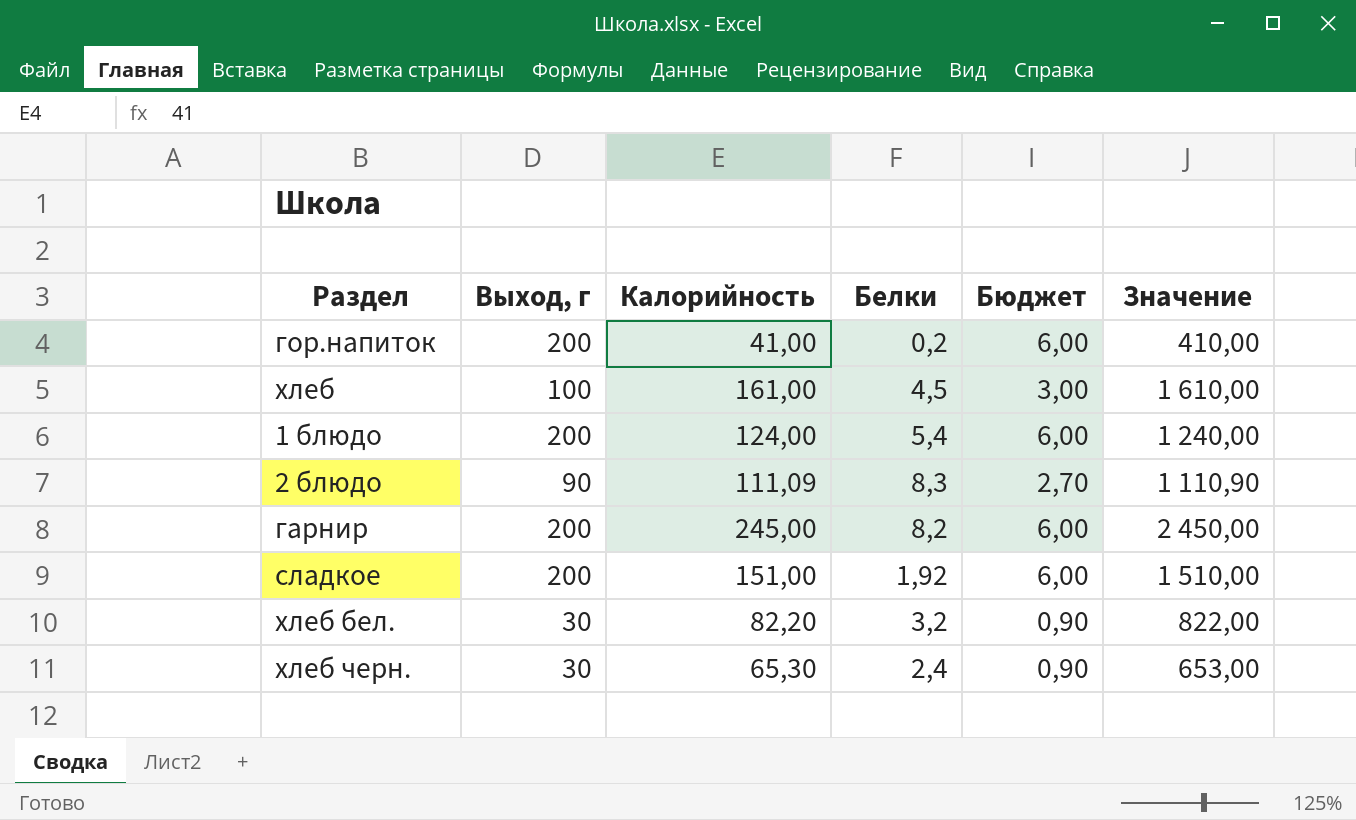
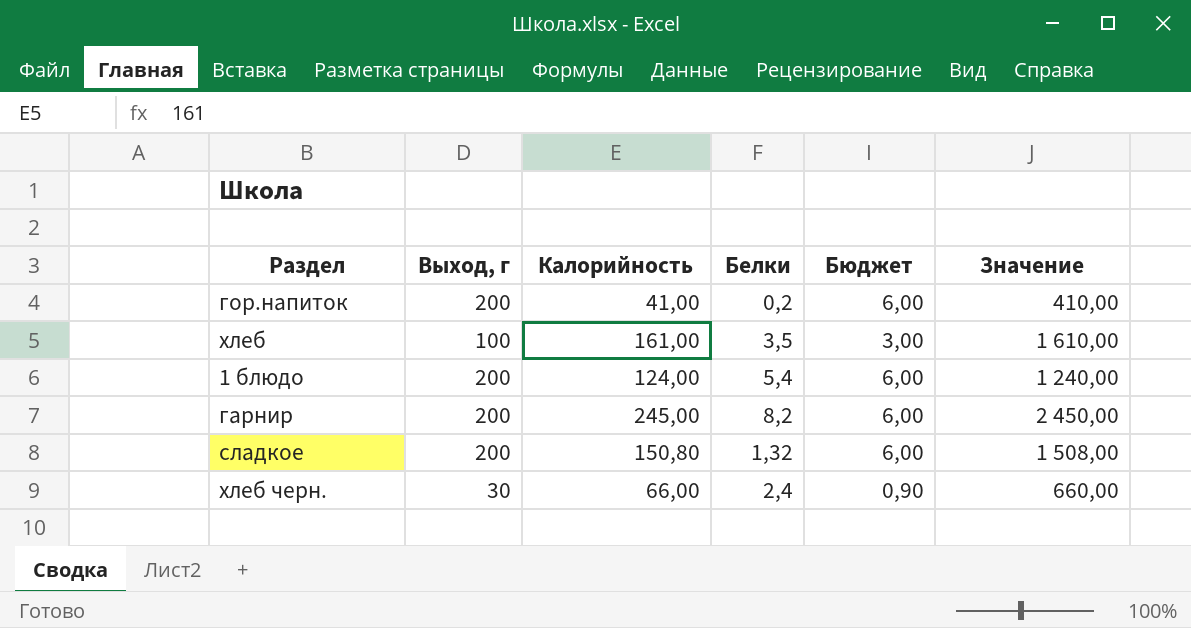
row 2 блюдо: 90 | 111,09 | 8,3 | 2,70 | 1 110,90 -> none
row хлеб бел.: 30 | 82,20 | 3,2 | 0,90 | 822,00 -> none
хлеб | Белки: 4,5 -> 3,5
сладкое | Калорийность: 151,00 -> 150,80
сладкое | Белки: 1,92 -> 1,32
сладкое | Значение: 1 510,00 -> 1 508,00
хлеб черн. | Калорийность: 65,30 -> 66,00
хлеб черн. | Значение: 653,00 -> 660,00

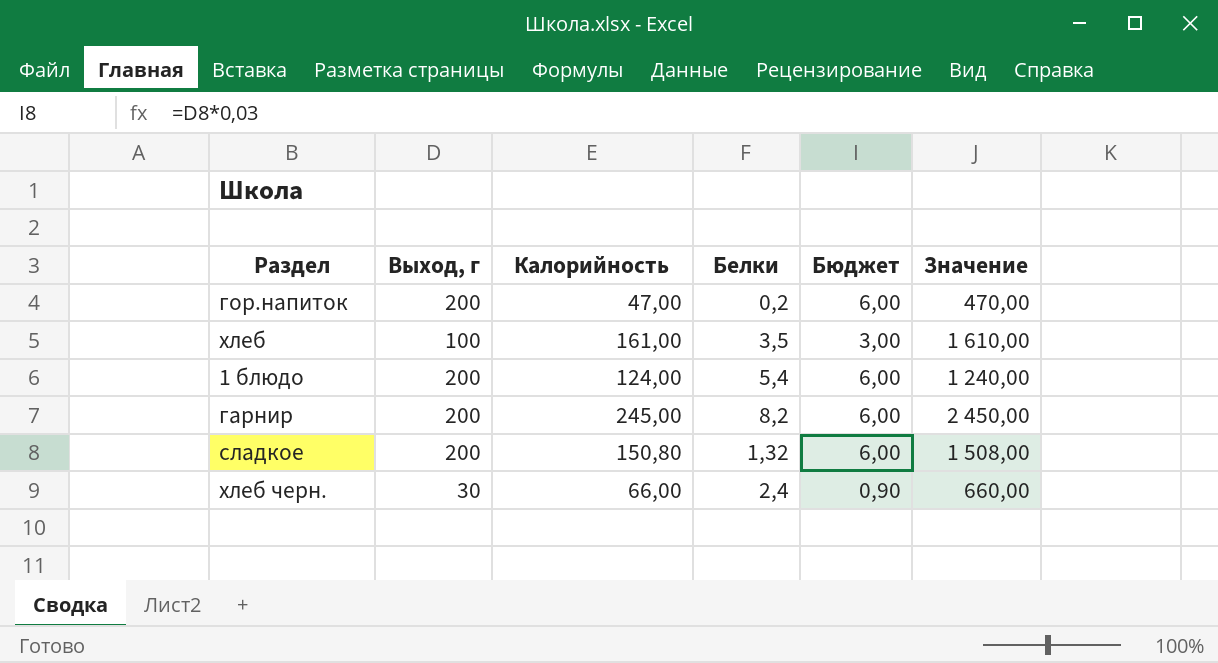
гор.напиток | Калорийность: 41,00 -> 47,00
гор.напиток | Значение: 410,00 -> 470,00

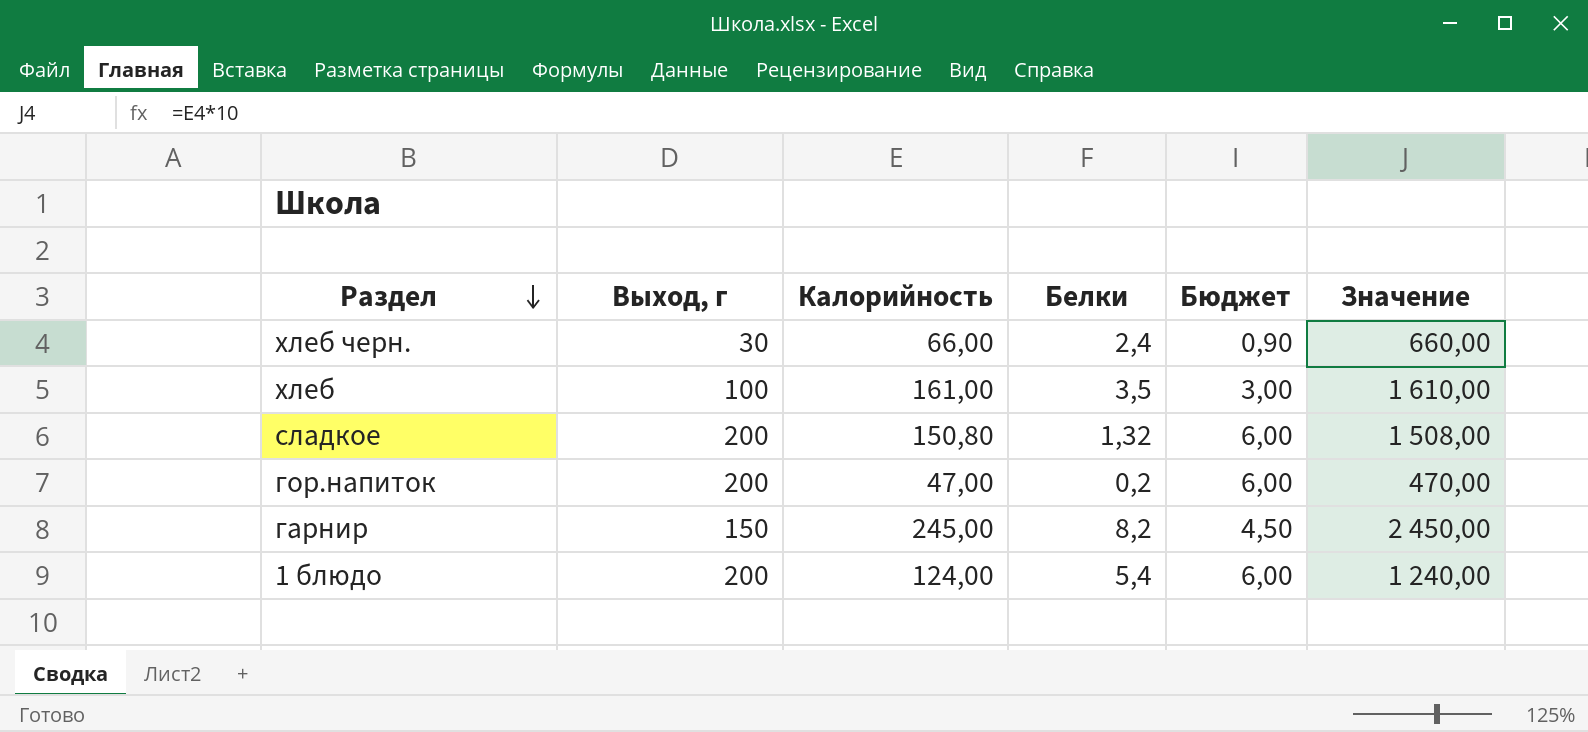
row order: none -> Раздел descending
гарнир | Выход, г: 200 -> 150
гарнир | Бюджет: 6,00 -> 4,50

